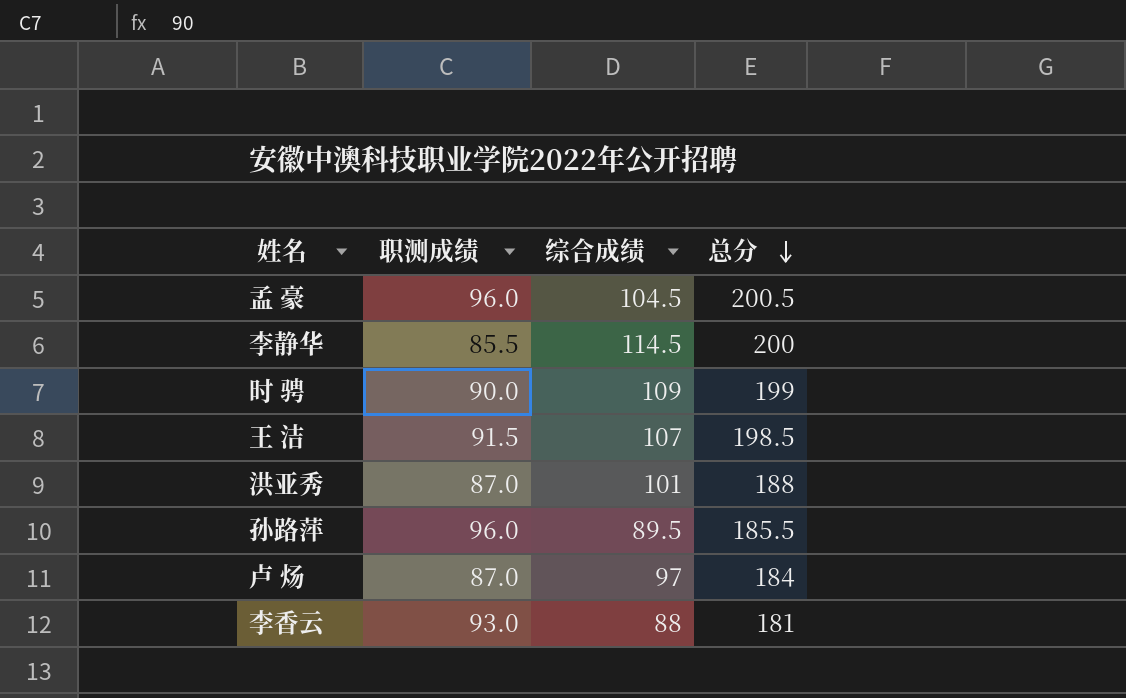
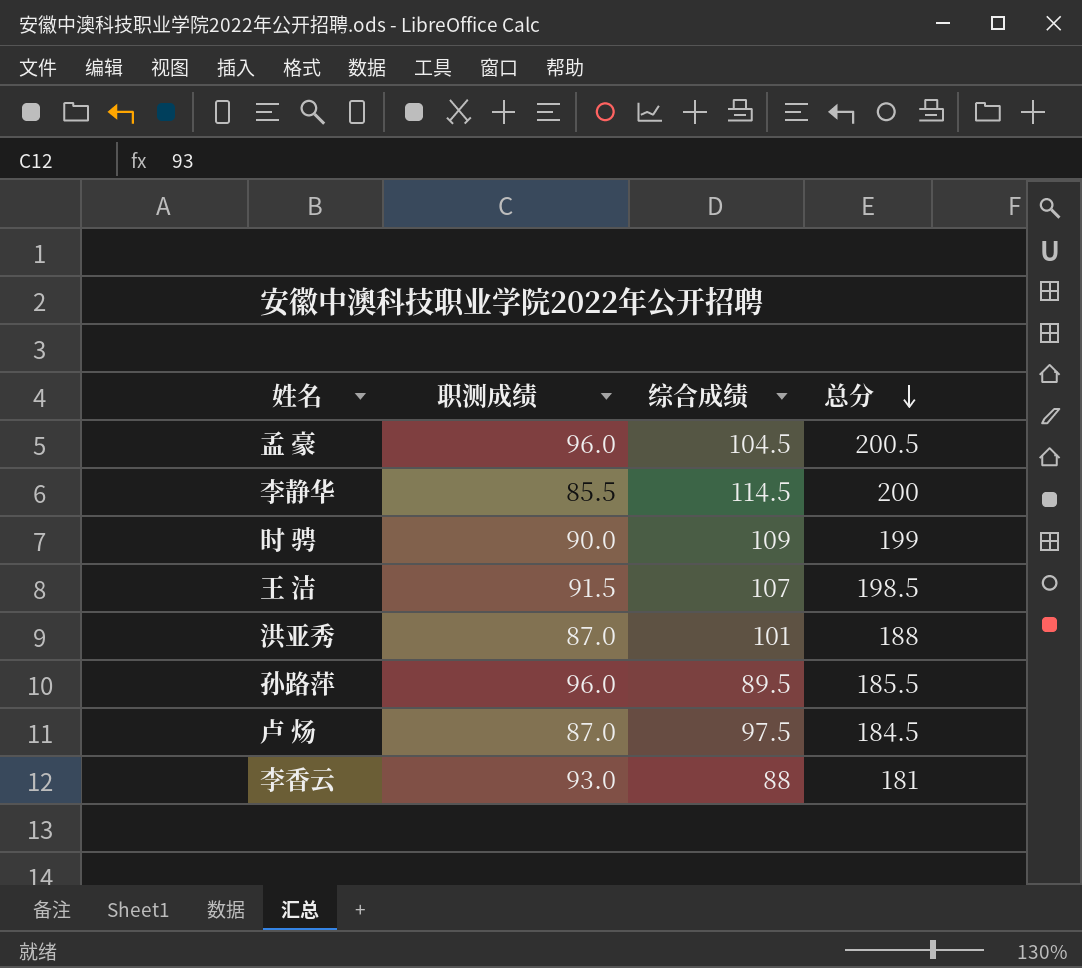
卢 炀 | 综合成绩: 97 -> 97.5
卢 炀 | 总分: 184 -> 184.5

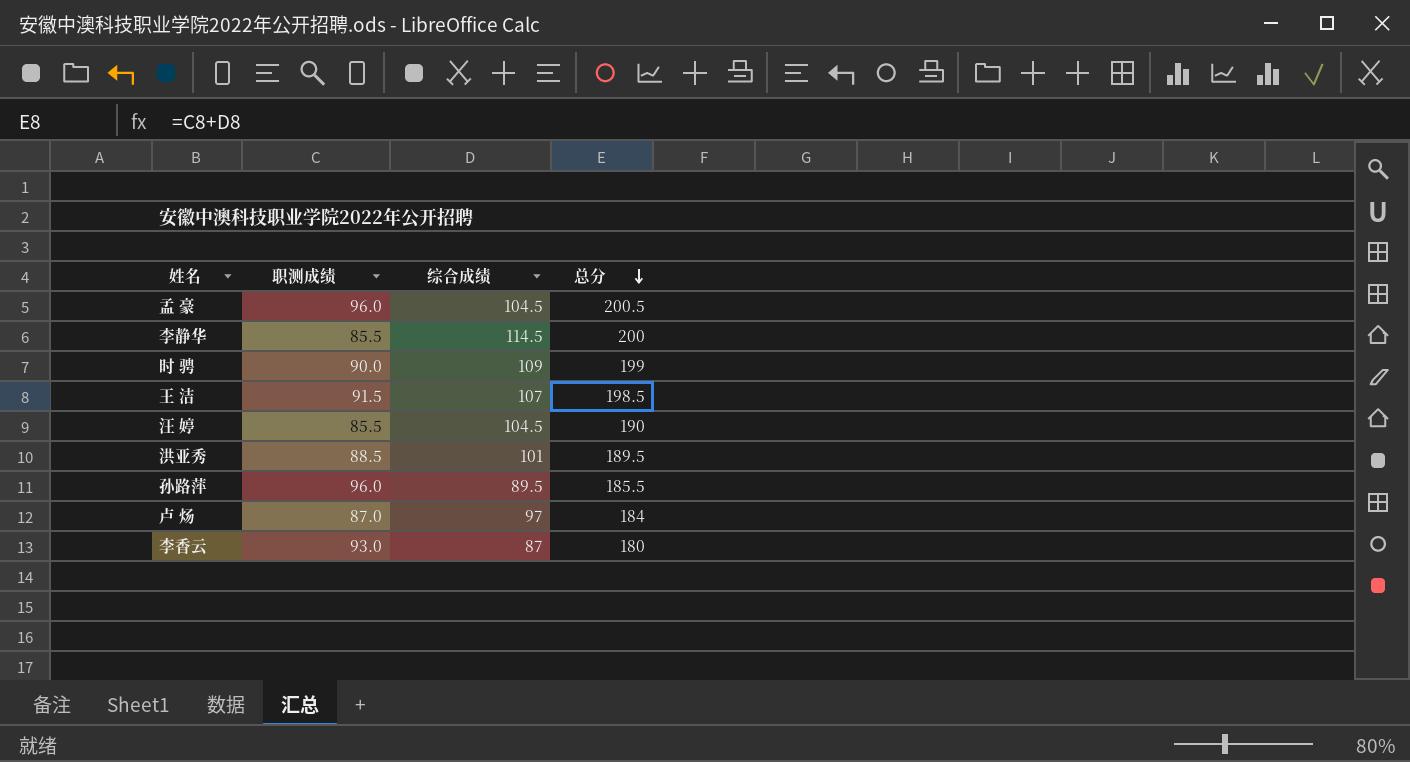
row 汪 婷: none -> 85.5 | 104.5 | 190
洪亚秀 | 职测成绩: 87.0 -> 88.5
洪亚秀 | 总分: 188 -> 189.5
卢 炀 | 综合成绩: 97.5 -> 97
卢 炀 | 总分: 184.5 -> 184
李香云 | 综合成绩: 88 -> 87
李香云 | 总分: 181 -> 180

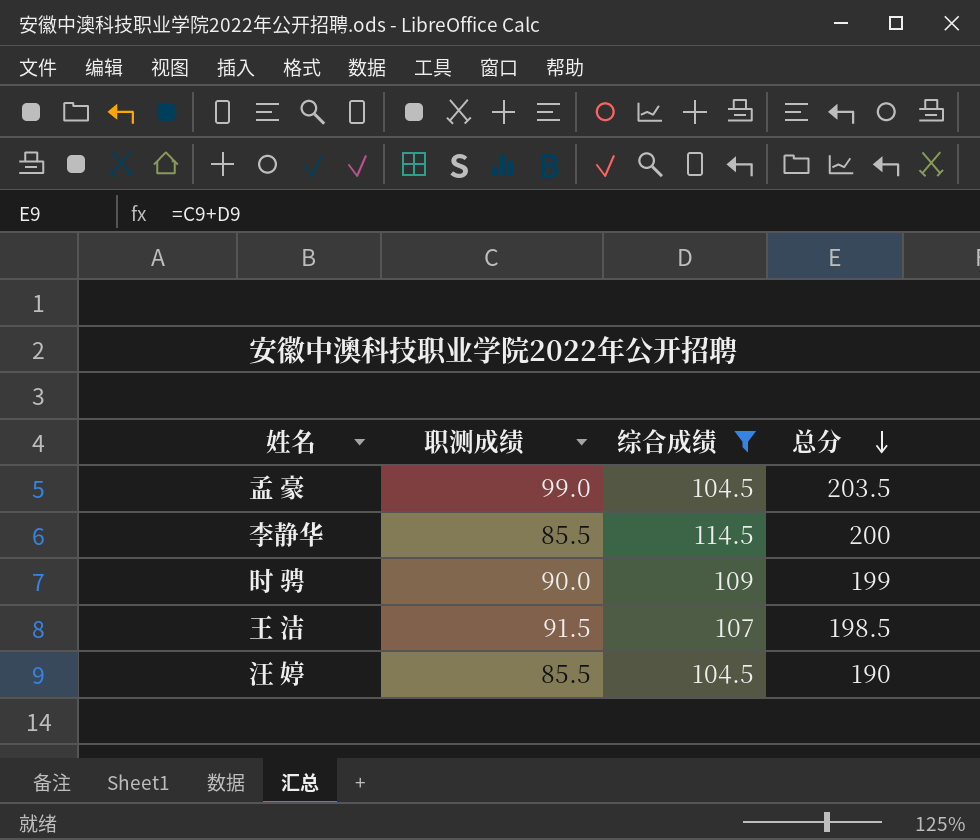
filter: none -> 综合成绩 >= 104.5
孟 豪 | 职测成绩: 96.0 -> 99.0
孟 豪 | 总分: 200.5 -> 203.5

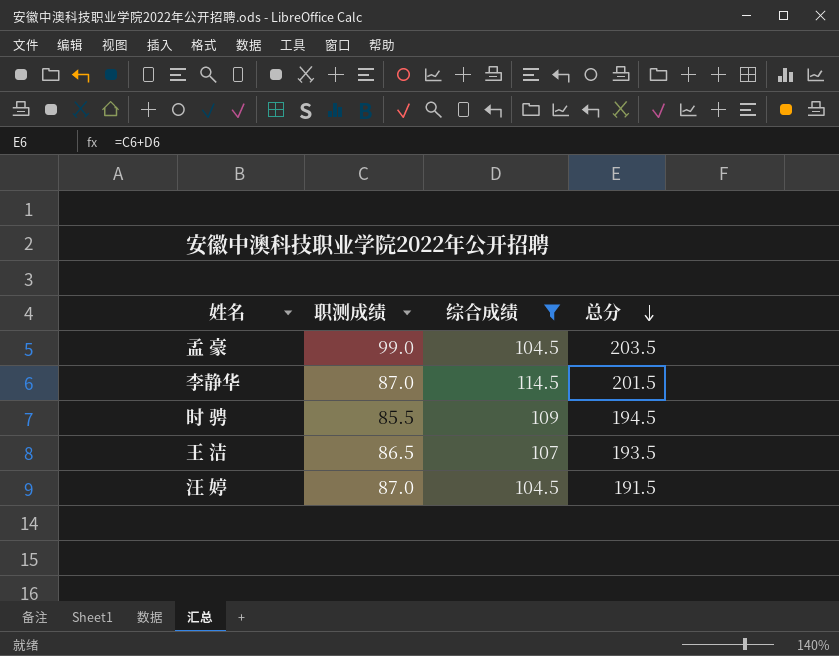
李静华 | 职测成绩: 85.5 -> 87.0
李静华 | 总分: 200 -> 201.5
时 骋 | 职测成绩: 90.0 -> 85.5
时 骋 | 总分: 199 -> 194.5
王 洁 | 职测成绩: 91.5 -> 86.5
王 洁 | 总分: 198.5 -> 193.5
汪 婷 | 职测成绩: 85.5 -> 87.0
汪 婷 | 总分: 190 -> 191.5

